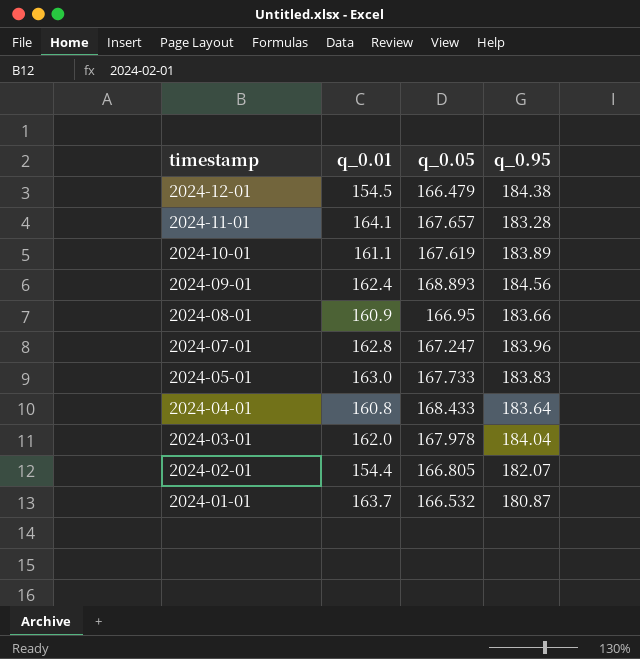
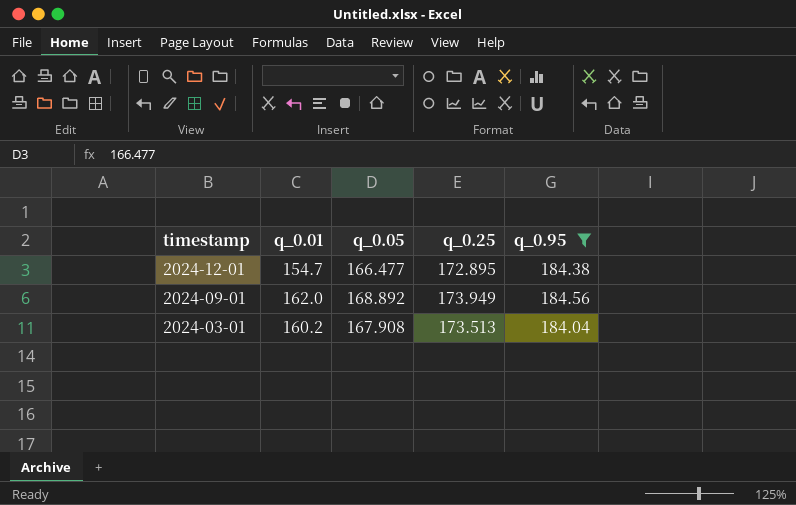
filter: none -> q_0.95 >= 184.04
column q_0.25 | position: none -> 4
2024-12-01 | q_0.01: 154.5 -> 154.7
2024-12-01 | q_0.05: 166.479 -> 166.477
2024-09-01 | q_0.01: 162.4 -> 162.0
2024-09-01 | q_0.05: 168.893 -> 168.892
2024-03-01 | q_0.01: 162.0 -> 160.2
2024-03-01 | q_0.05: 167.978 -> 167.908

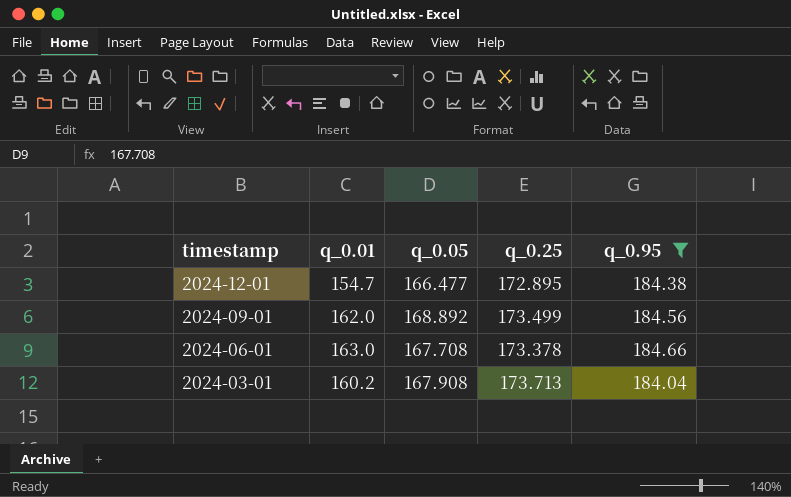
2024-09-01 | q_0.25: 173.949 -> 173.499
row 2024-06-01: none -> 163.0 | 167.708 | 173.378 | 184.66
2024-03-01 | q_0.25: 173.513 -> 173.713

